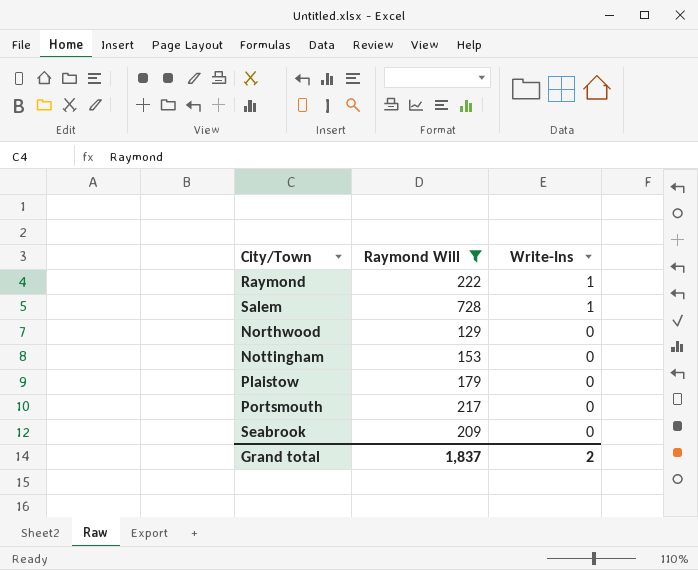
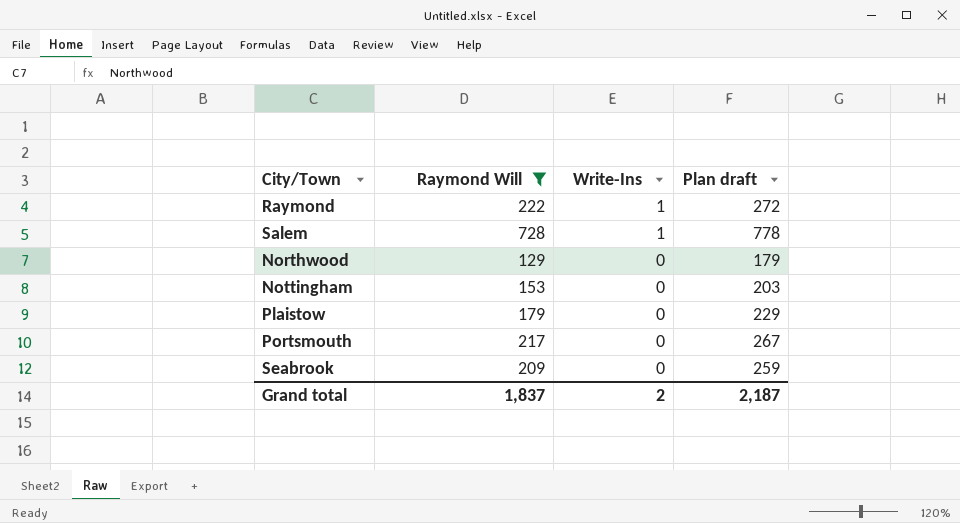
column Plan draft | formula: none -> [Raymond Will] + 50

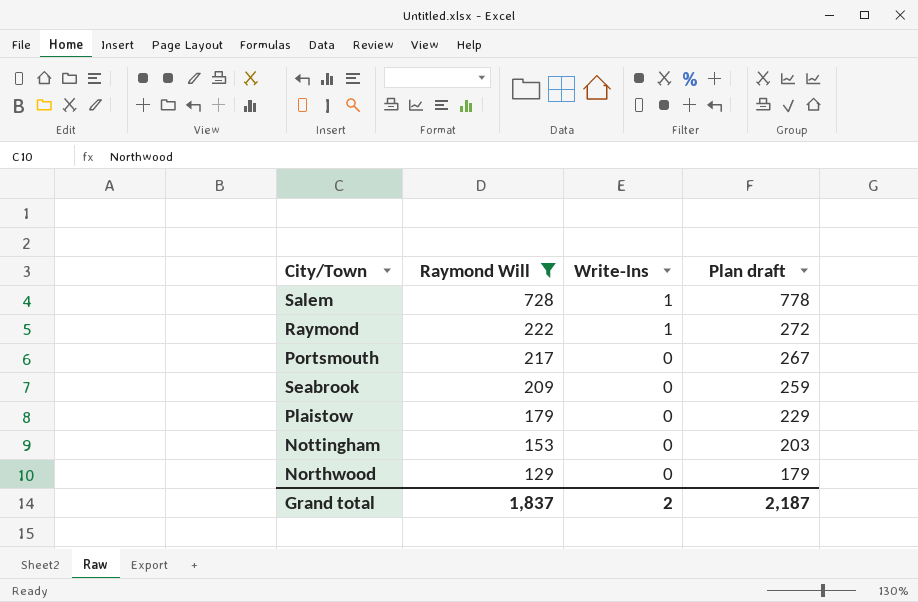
row order: Write-Ins descending -> Raymond Will descending

